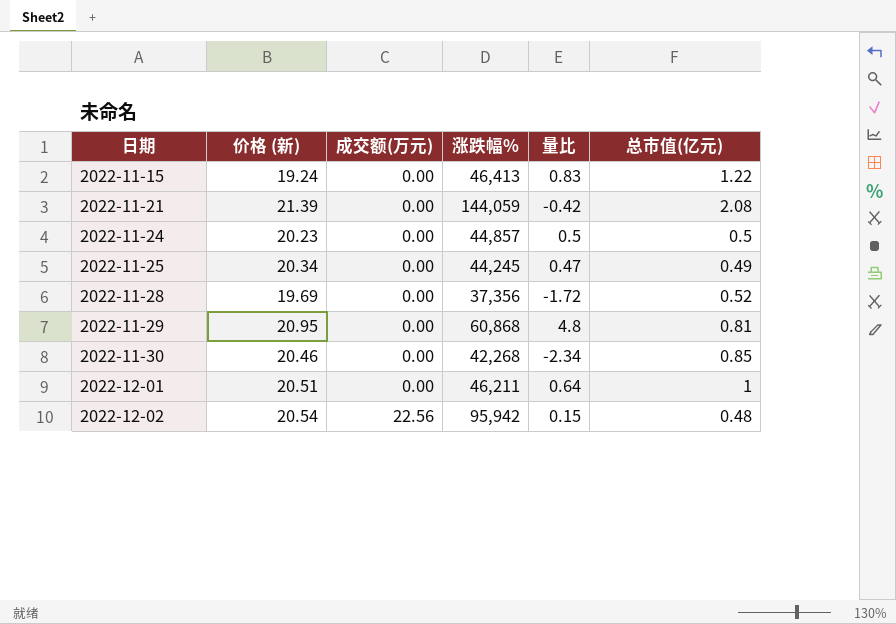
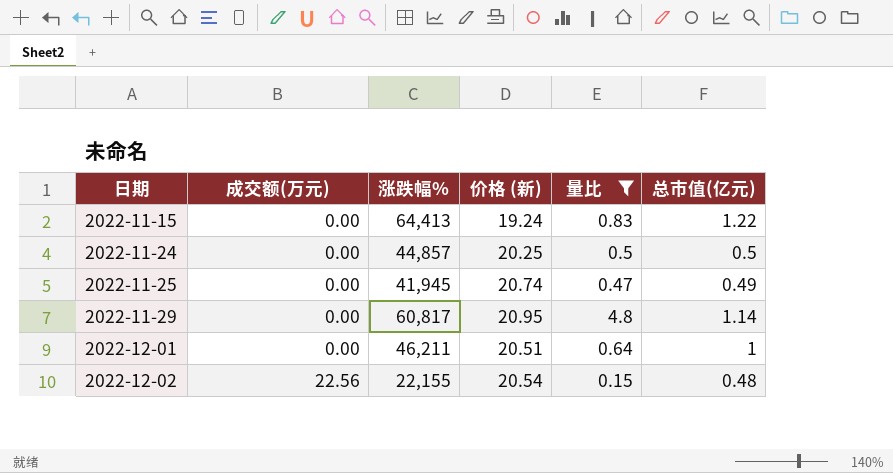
filter: none -> 量比 >= 0.15
column 价格 (新) | position: 2 -> 4
2022-11-15 | 涨跌幅%: 46,413 -> 64,413
2022-11-24 | 价格 (新): 20.23 -> 20.25
2022-11-25 | 涨跌幅%: 44,245 -> 41,945
2022-11-25 | 价格 (新): 20.34 -> 20.74
2022-11-29 | 涨跌幅%: 60,868 -> 60,817
2022-11-29 | 总市值(亿元): 0.81 -> 1.14
2022-12-02 | 涨跌幅%: 95,942 -> 22,155

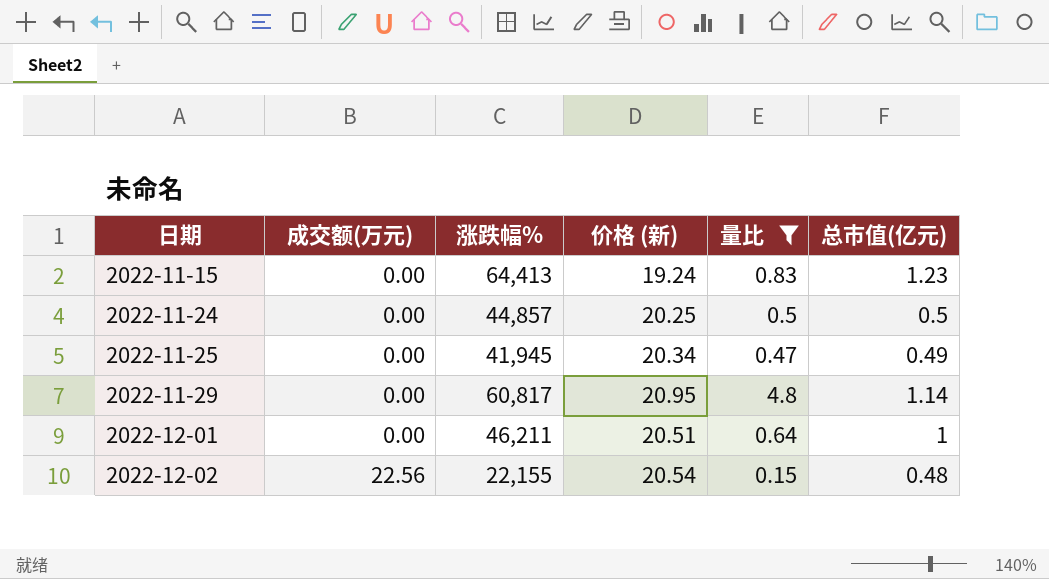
2022-11-15 | 总市值(亿元): 1.22 -> 1.23
2022-11-25 | 价格 (新): 20.74 -> 20.34

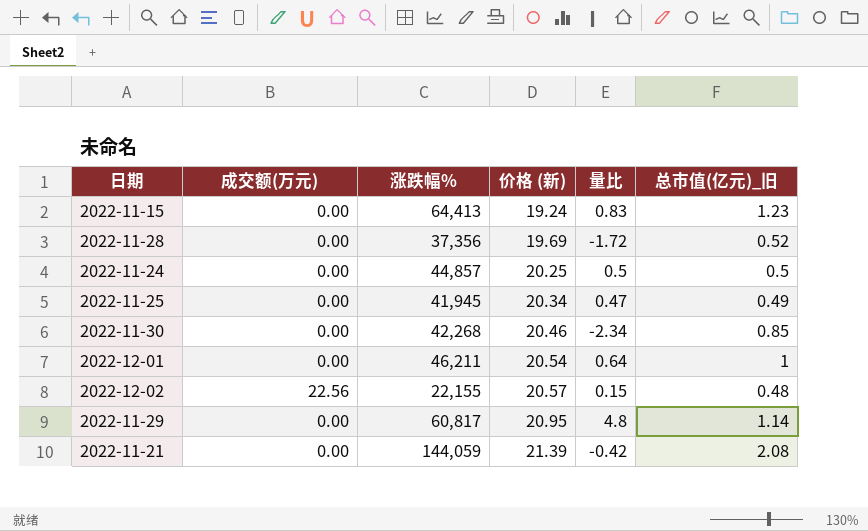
filter: 量比 >= 0.15 -> none
row order: 日期 ascending -> 价格 (新) ascending
column name: 总市值(亿元) -> 总市值(亿元)_旧
2022-12-01 | 价格 (新): 20.51 -> 20.54
2022-12-02 | 价格 (新): 20.54 -> 20.57

